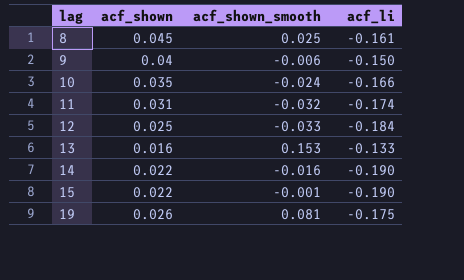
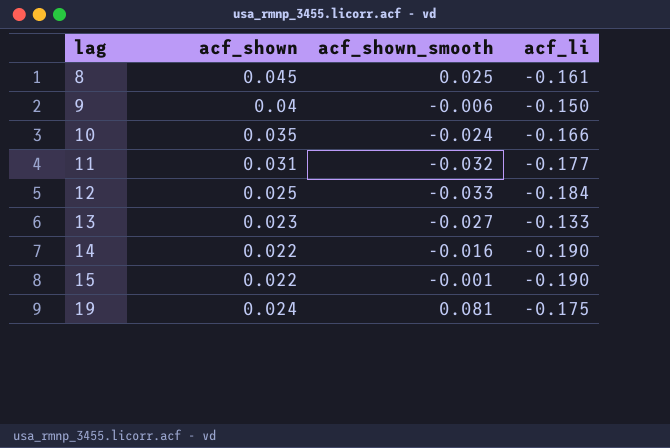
11 | acf_li: -0.174 -> -0.177
13 | acf_shown: 0.016 -> 0.023
13 | acf_shown_smooth: 0.153 -> -0.027
19 | acf_shown: 0.026 -> 0.024

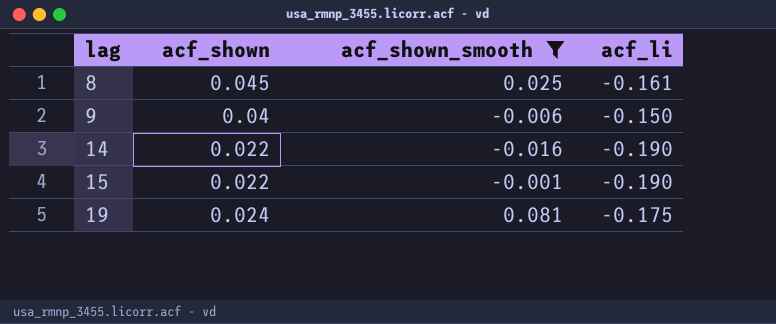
filter: none -> acf_shown_smooth >= -0.016

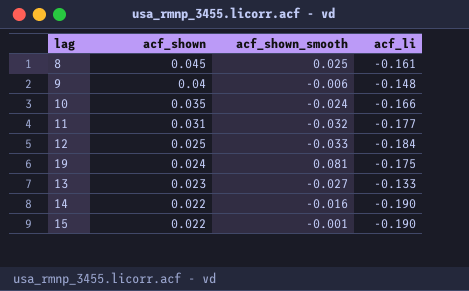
filter: acf_shown_smooth >= -0.016 -> none
row order: lag ascending -> acf_shown descending
9 | acf_li: -0.150 -> -0.148

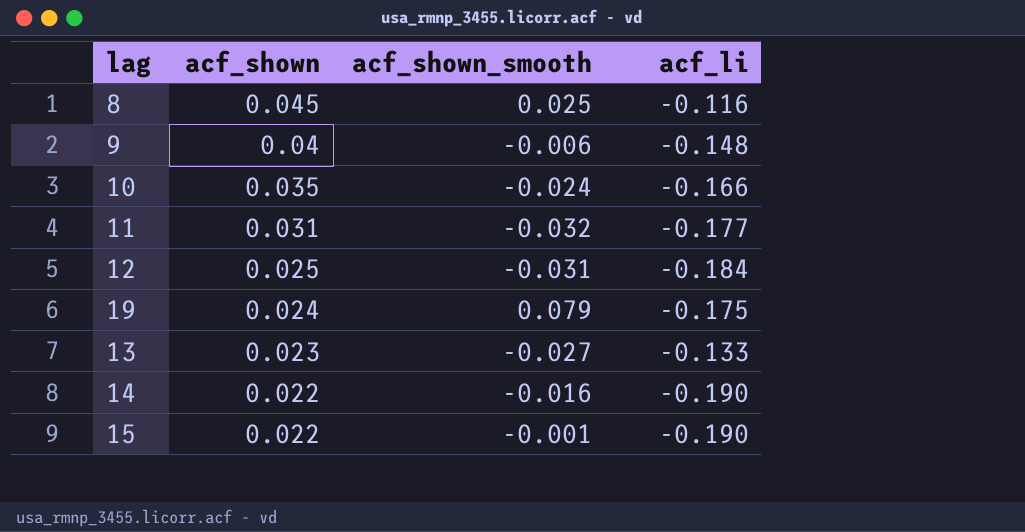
8 | acf_li: -0.161 -> -0.116
12 | acf_shown_smooth: -0.033 -> -0.031
19 | acf_shown_smooth: 0.081 -> 0.079

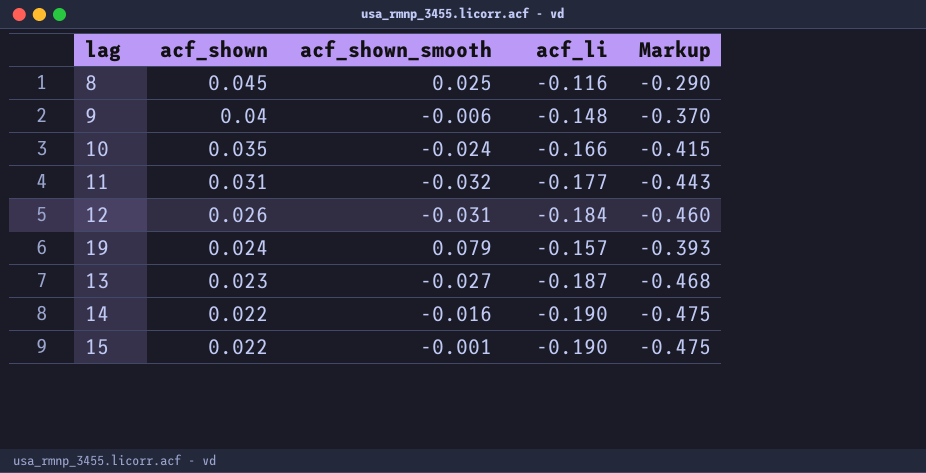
column Markup | formula: none -> [acf_li] * 2.5
12 | acf_shown: 0.025 -> 0.026
19 | acf_li: -0.175 -> -0.157
13 | acf_li: -0.133 -> -0.187

